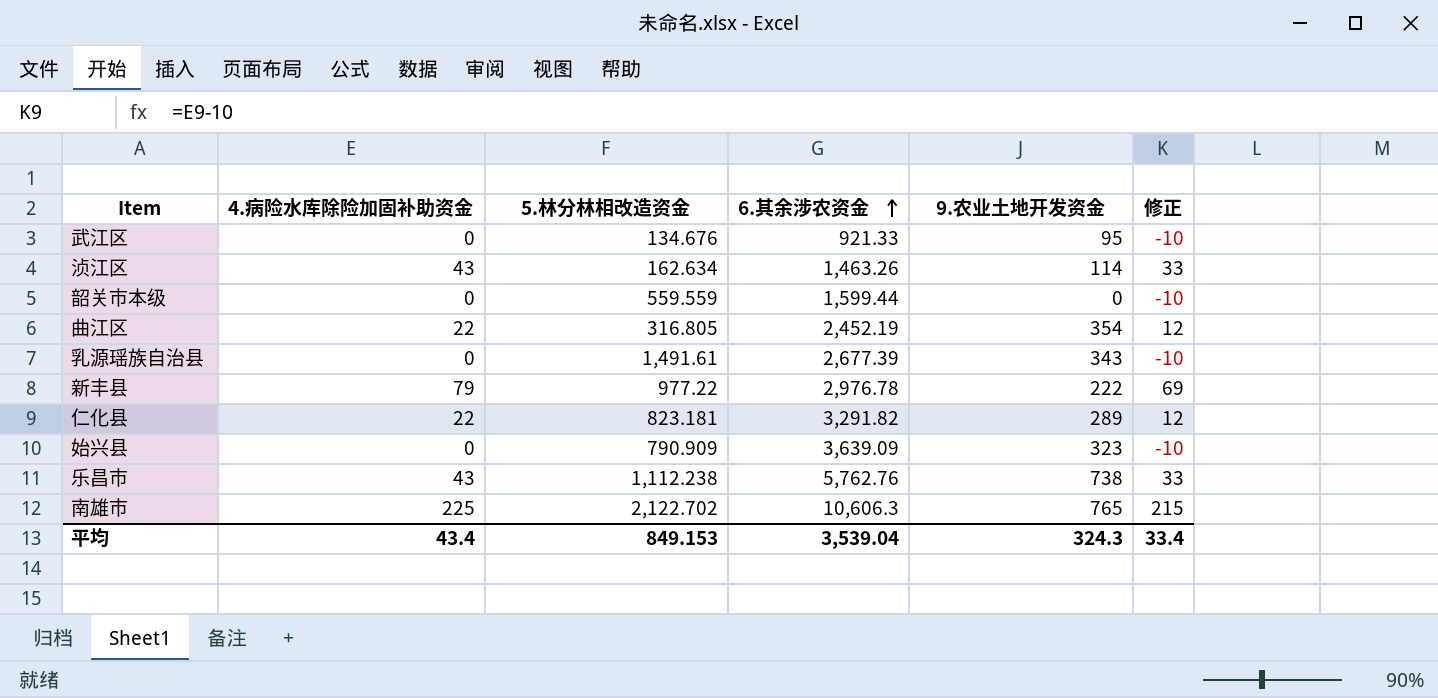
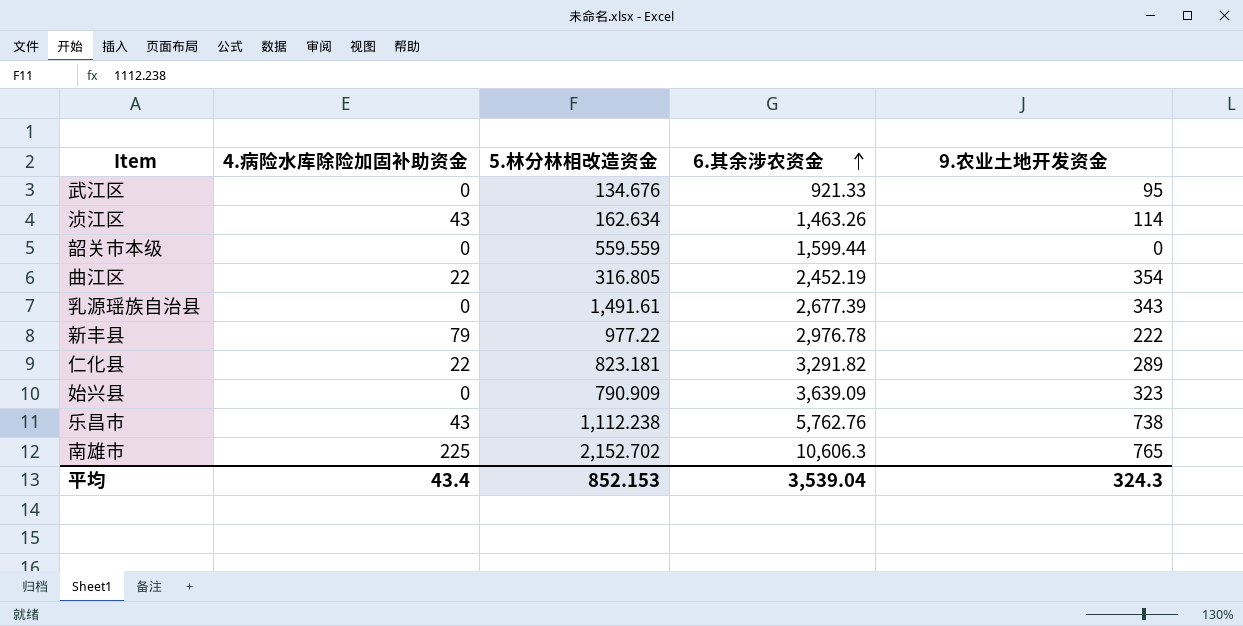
column 修正 | formula: [4.病险水库除险加固补助资金] - 10 -> none
南雄市 | 5.林分林相改造资金: 2,122.702 -> 2,152.702
平均 | 5.林分林相改造资金: 849.153 -> 852.153

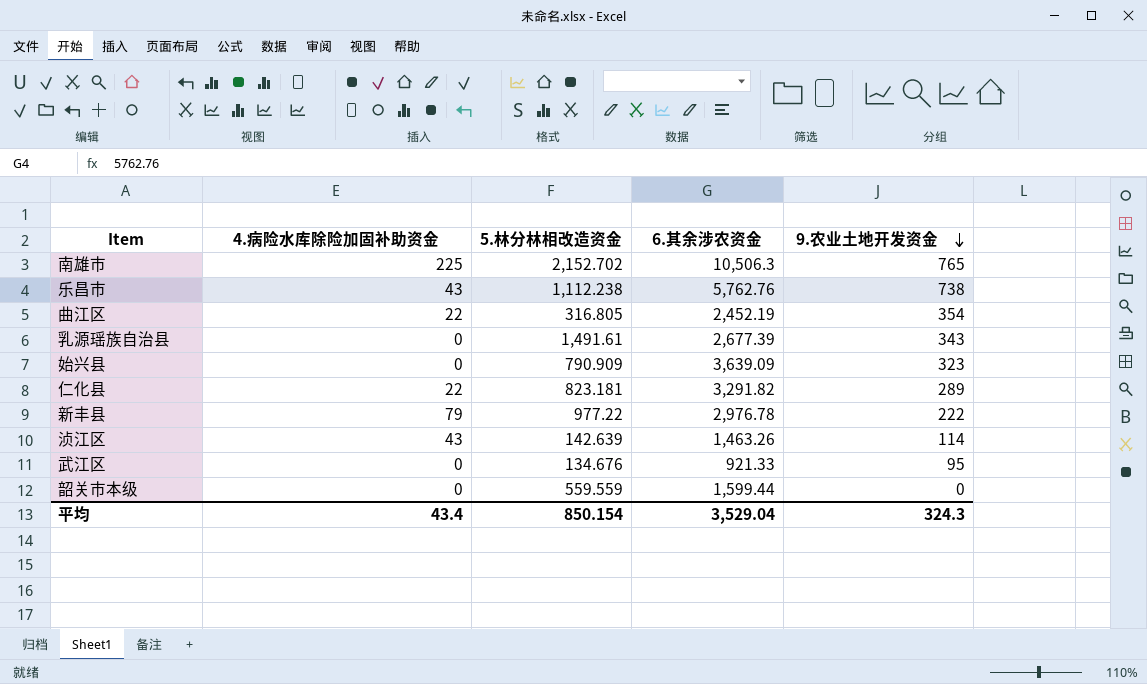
row order: 6.其余涉农资金 ascending -> 9.农业土地开发资金 descending
南雄市 | 6.其余涉农资金: 10,606.3 -> 10,506.3
浈江区 | 5.林分林相改造资金: 162.634 -> 142.639
平均 | 5.林分林相改造资金: 852.153 -> 850.154
平均 | 6.其余涉农资金: 3,539.04 -> 3,529.04

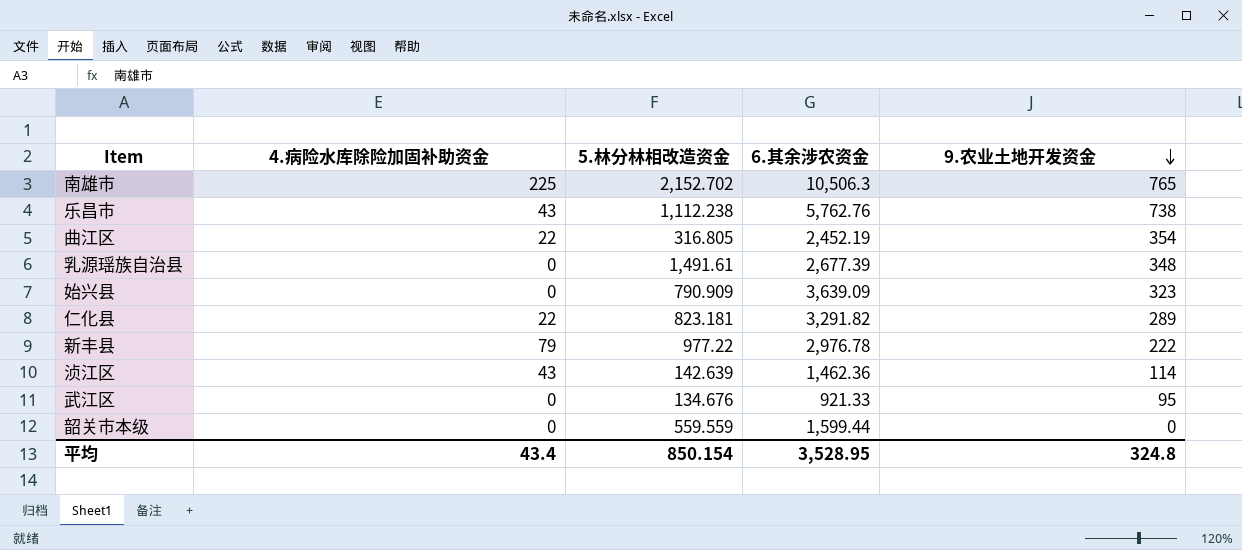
乳源瑶族自治县 | 9.农业土地开发资金: 343 -> 348
浈江区 | 6.其余涉农资金: 1,463.26 -> 1,462.36
平均 | 6.其余涉农资金: 3,529.04 -> 3,528.95
平均 | 9.农业土地开发资金: 324.3 -> 324.8

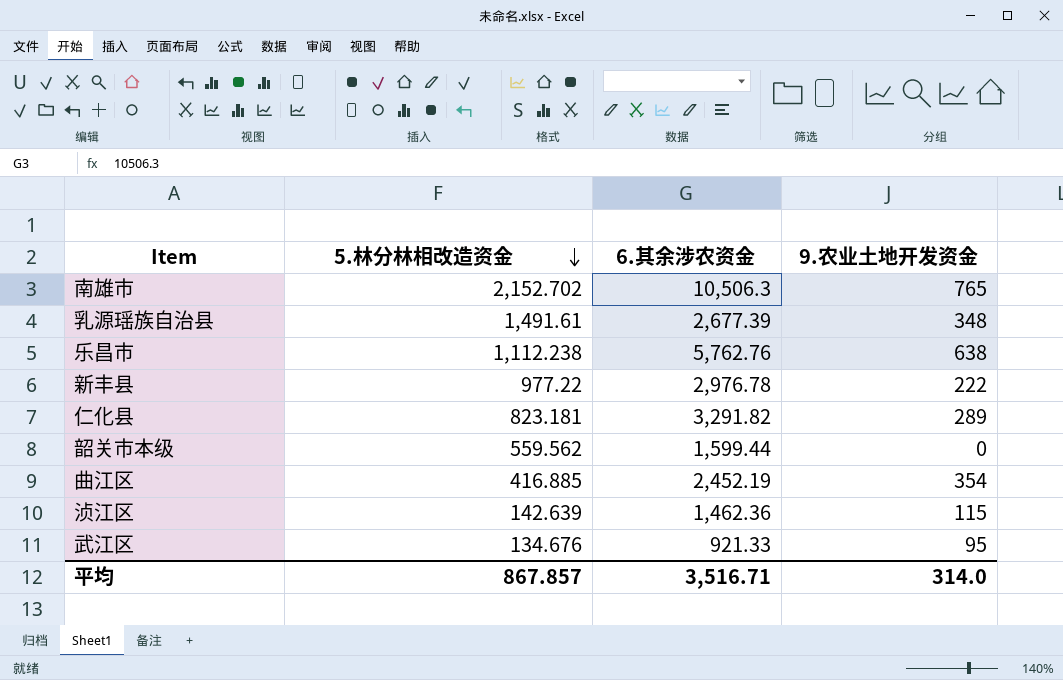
row order: 9.农业土地开发资金 descending -> 5.林分林相改造资金 descending
column 4.病险水库除险加固补助资金 | position: 2 -> none
row 始兴县: 0 | 790.909 | 3,639.09 | 323 -> none
乐昌市 | 9.农业土地开发资金: 738 -> 638
韶关市本级 | 5.林分林相改造资金: 559.559 -> 559.562
曲江区 | 5.林分林相改造资金: 316.805 -> 416.885
浈江区 | 9.农业土地开发资金: 114 -> 115
平均 | 5.林分林相改造资金: 850.154 -> 867.857
平均 | 6.其余涉农资金: 3,528.95 -> 3,516.71
平均 | 9.农业土地开发资金: 324.8 -> 314.0

